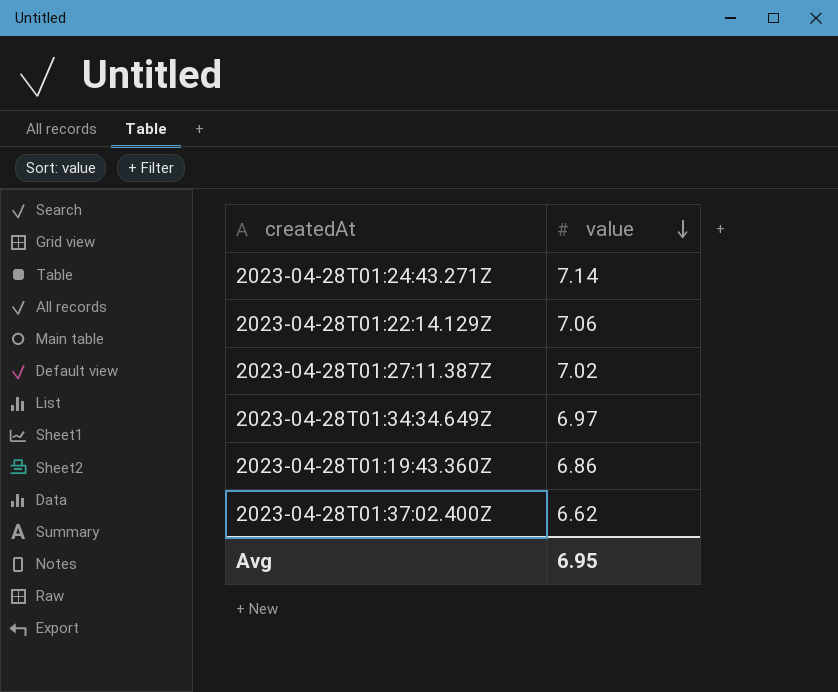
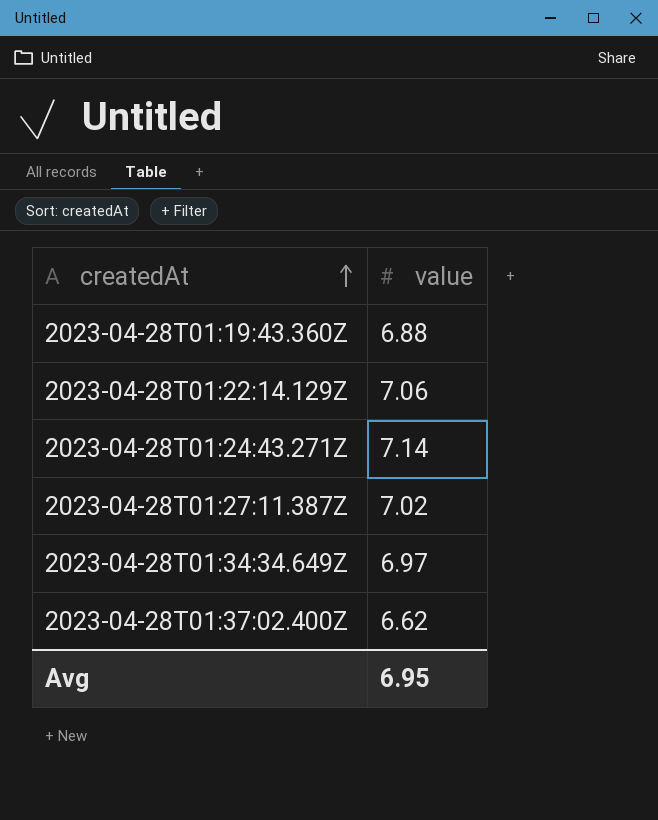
row order: value descending -> createdAt ascending
2023-04-28T01:19:43.360Z | value: 6.86 -> 6.88

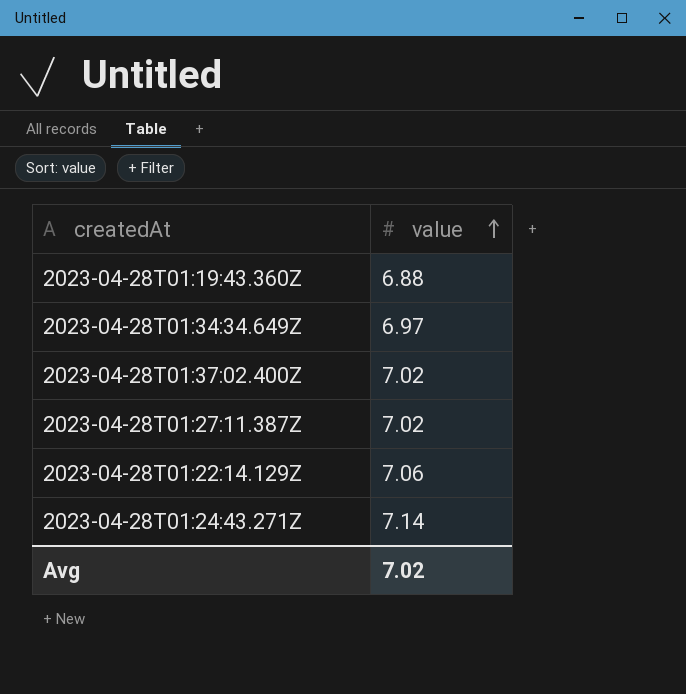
row order: createdAt ascending -> value ascending
2023-04-28T01:37:02.400Z | value: 6.62 -> 7.02
Avg | value: 6.95 -> 7.02

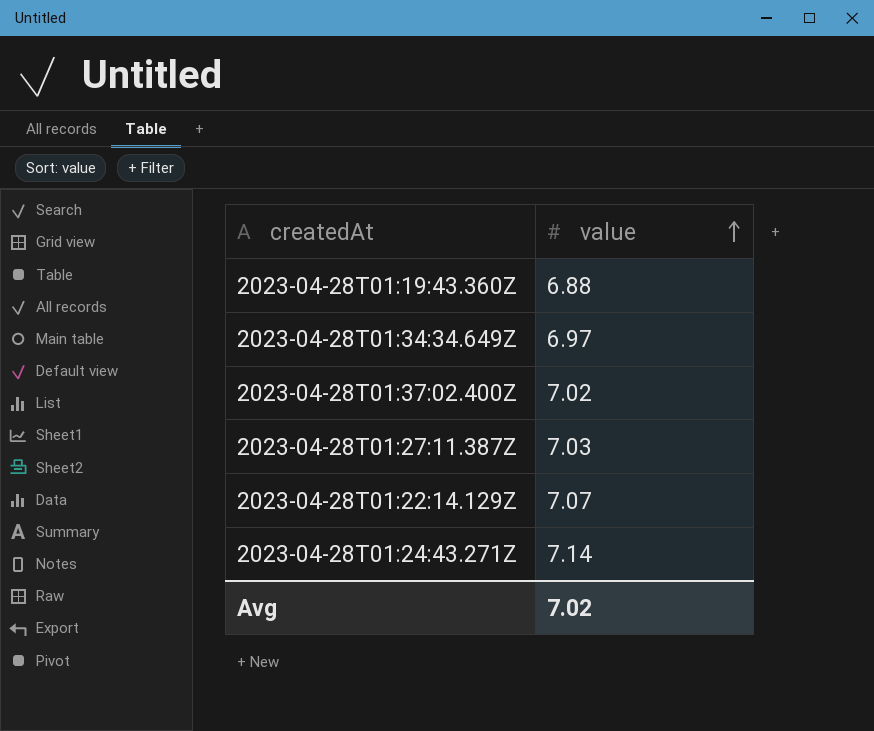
2023-04-28T01:27:11.387Z | value: 7.02 -> 7.03
2023-04-28T01:22:14.129Z | value: 7.06 -> 7.07

